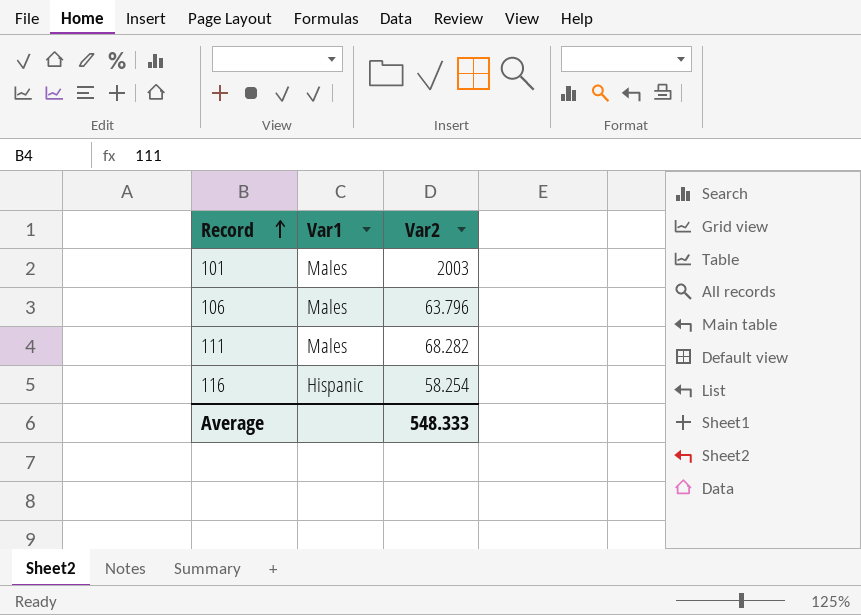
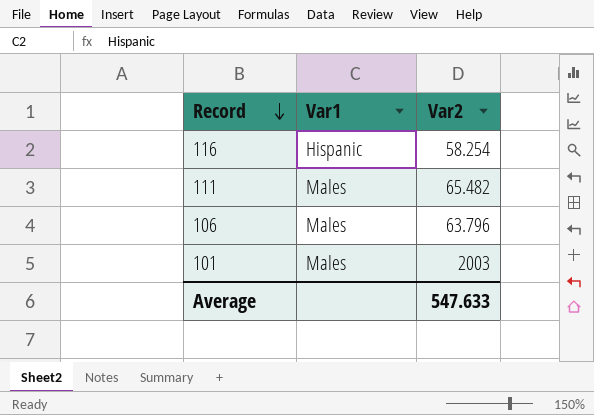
row order: Record ascending -> Record descending
111 | Var2: 68.282 -> 65.482
Average | Var2: 548.333 -> 547.633

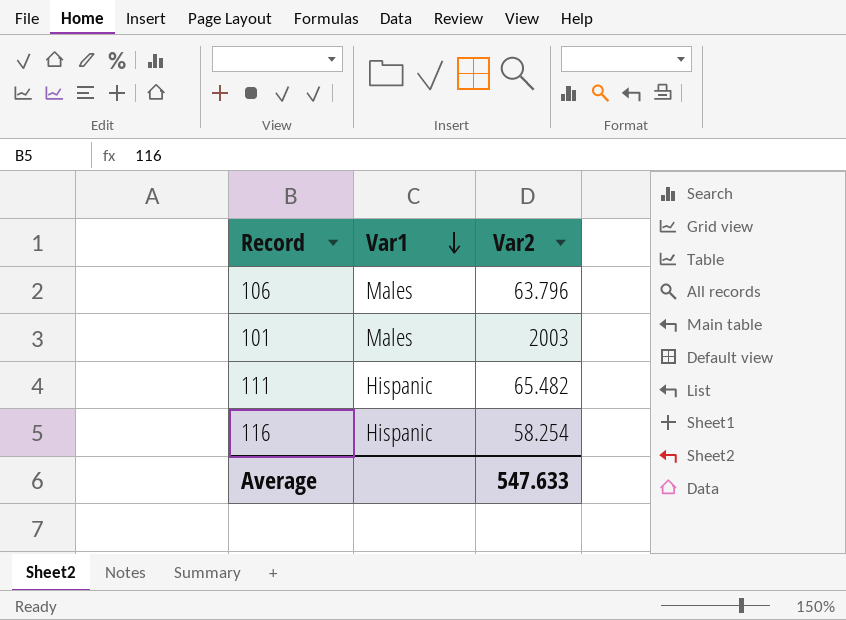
row order: Record descending -> Var1 descending
111 | Var1: Males -> Hispanic

